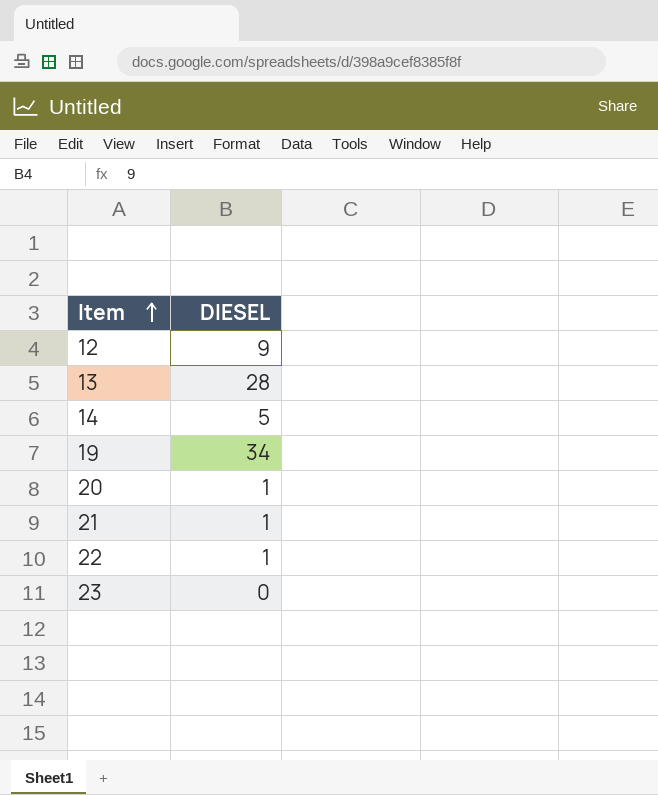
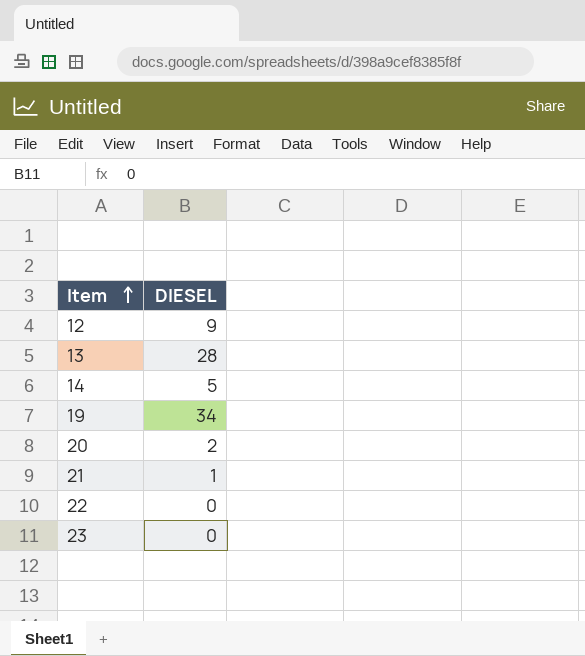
20 | DIESEL: 1 -> 2
22 | DIESEL: 1 -> 0

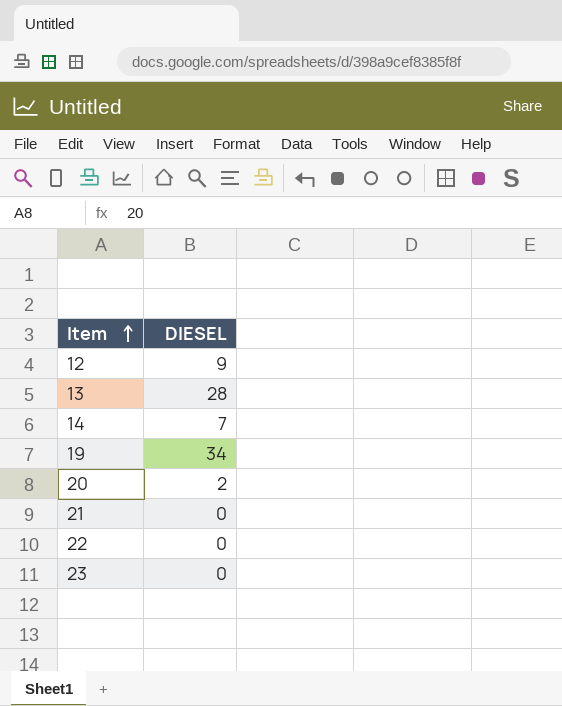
14 | DIESEL: 5 -> 7
21 | DIESEL: 1 -> 0

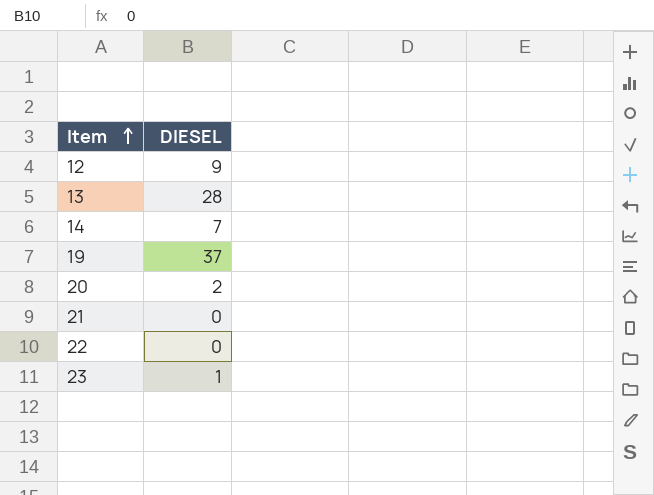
19 | DIESEL: 34 -> 37
23 | DIESEL: 0 -> 1

